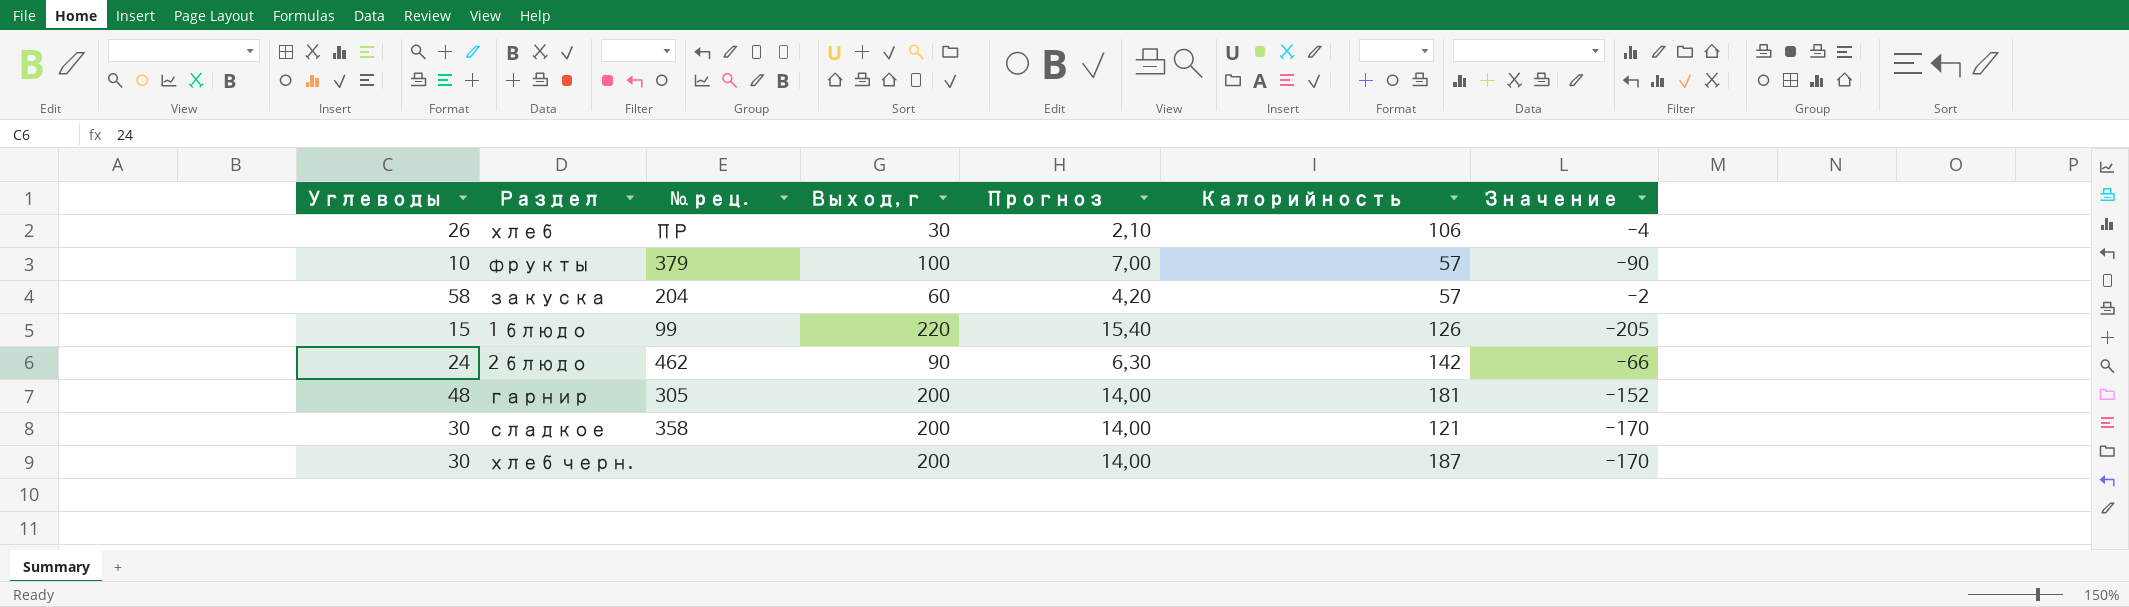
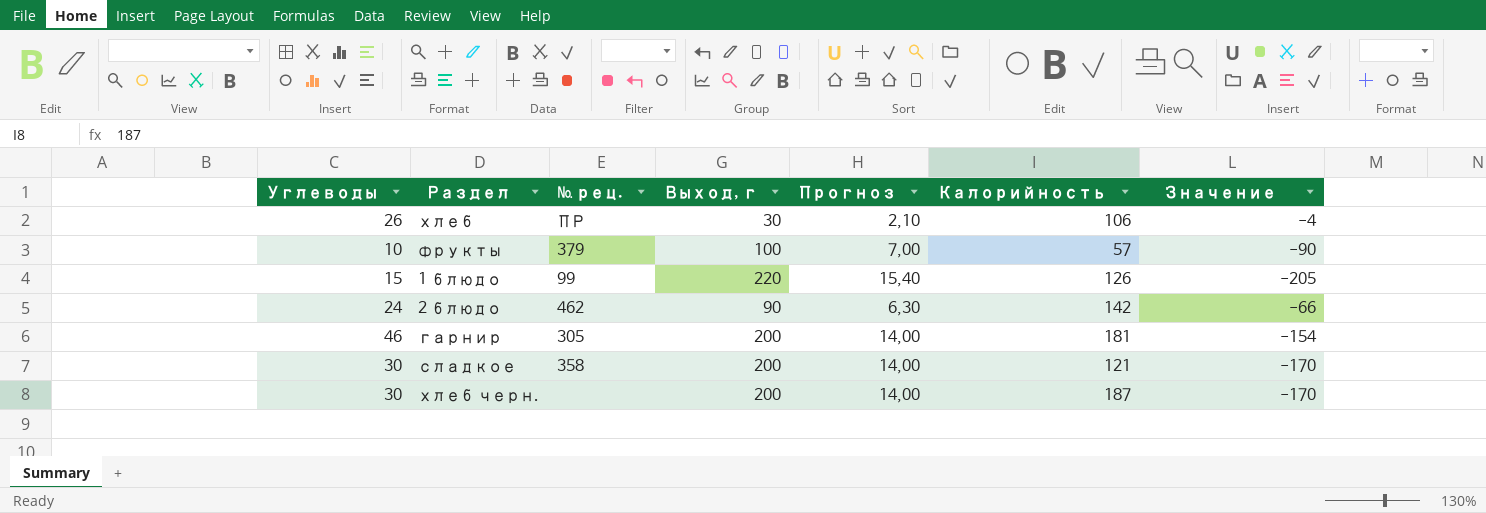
row закуска: 58 | 204 | 60 | 4,20 | 57 | -2 -> none
гарнир | Углеводы: 48 -> 46
гарнир | Значение: -152 -> -154

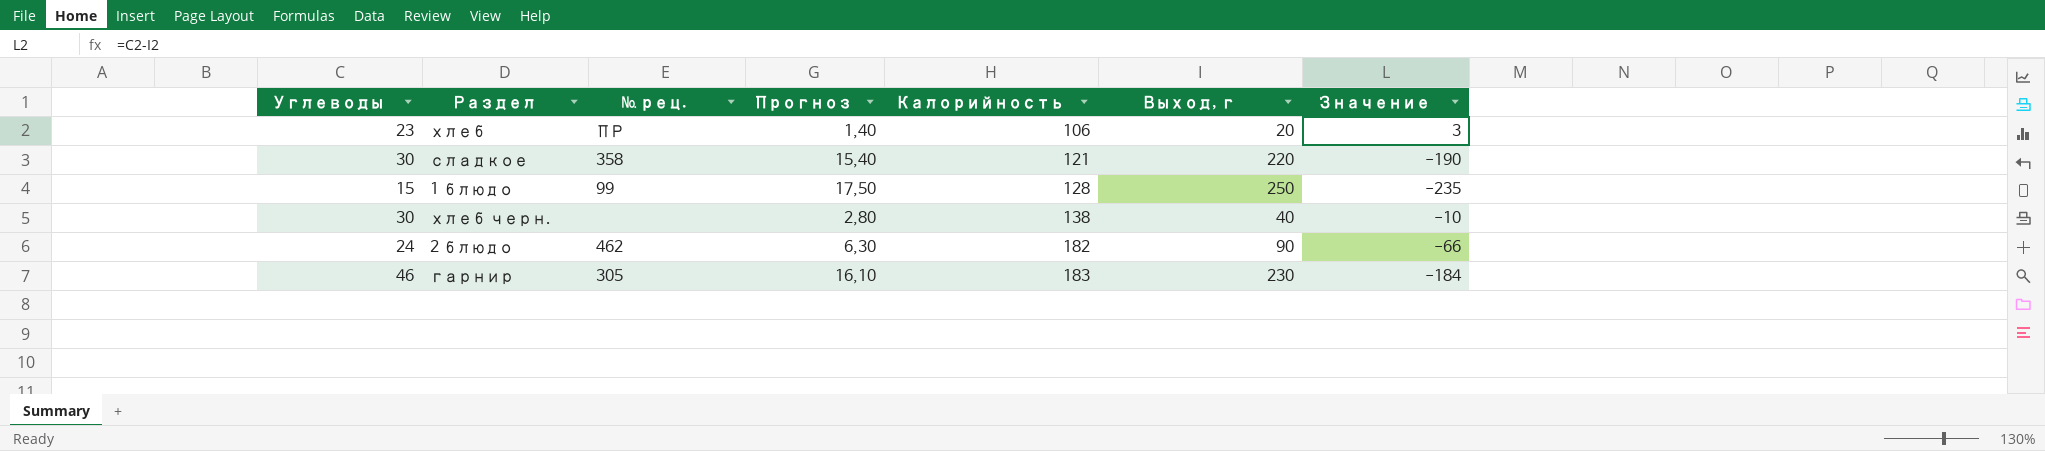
row order: none -> Калорийность ascending
column Выход, г | position: 4 -> 6
row фрукты: 10 | 379 | 100 | 7,00 | 57 | -90 -> none
хлеб | Углеводы: 26 -> 23
хлеб | Прогноз: 2,10 -> 1,40
хлеб | Выход, г: 30 -> 20
хлеб | Значение: -4 -> 3
сладкое | Прогноз: 14,00 -> 15,40
сладкое | Выход, г: 200 -> 220
сладкое | Значение: -170 -> -190
1 блюдо | Прогноз: 15,40 -> 17,50
1 блюдо | Калорийность: 126 -> 128
1 блюдо | Выход, г: 220 -> 250
1 блюдо | Значение: -205 -> -235
хлеб черн. | Прогноз: 14,00 -> 2,80
хлеб черн. | Калорийность: 187 -> 138
хлеб черн. | Выход, г: 200 -> 40
хлеб черн. | Значение: -170 -> -10
2 блюдо | Калорийность: 142 -> 182
гарнир | Прогноз: 14,00 -> 16,10
гарнир | Калорийность: 181 -> 183
гарнир | Выход, г: 200 -> 230
гарнир | Значение: -154 -> -184

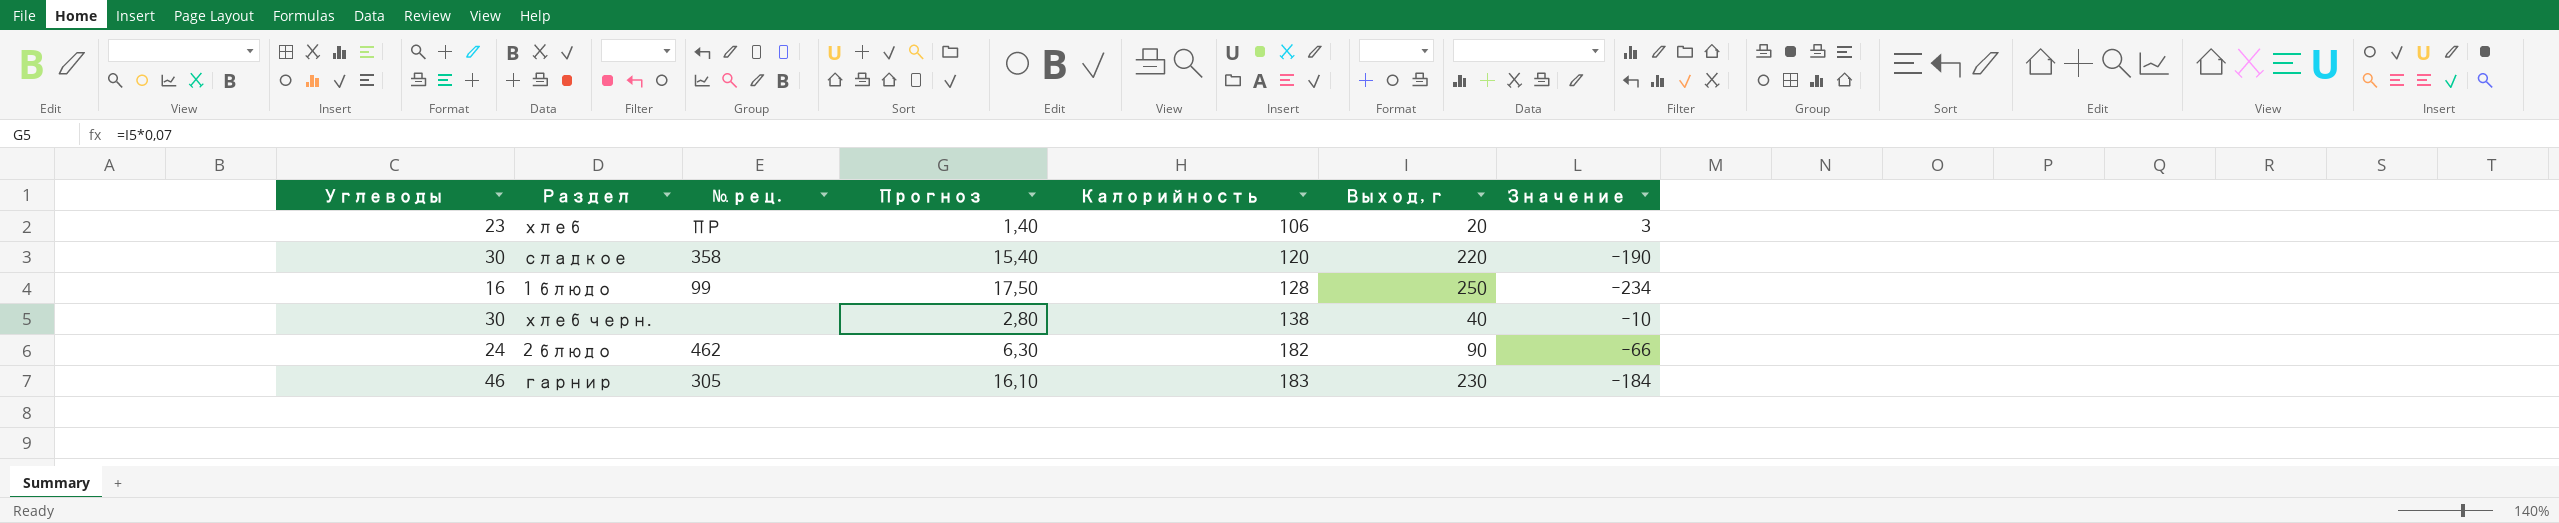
сладкое | Калорийность: 121 -> 120
1 блюдо | Углеводы: 15 -> 16
1 блюдо | Значение: -235 -> -234

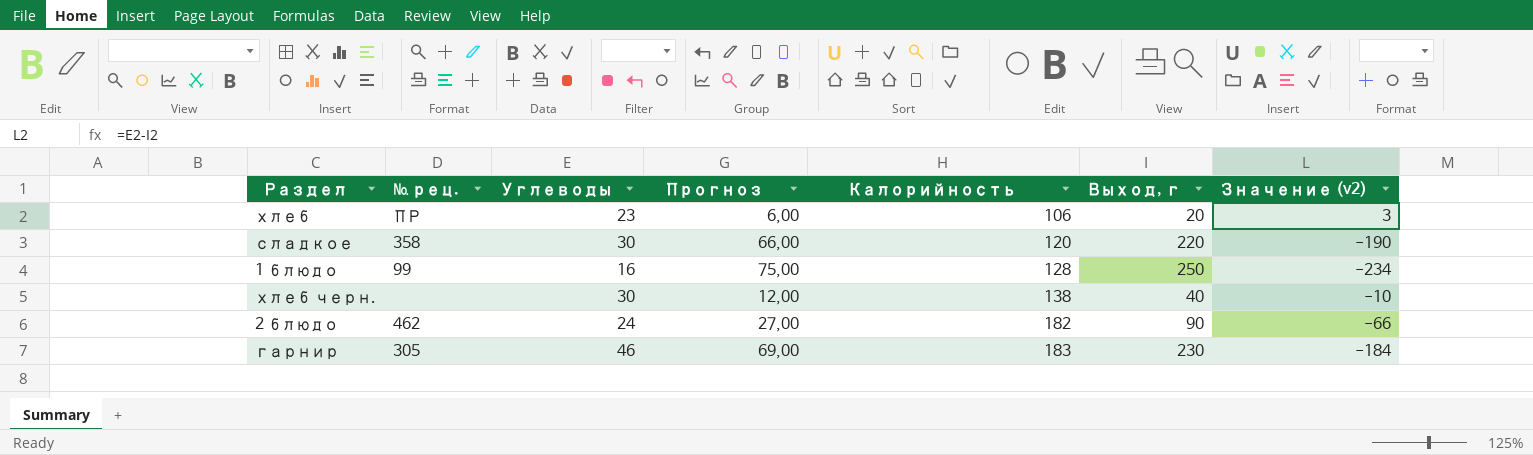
column Углеводы | position: 1 -> 3
column Прогноз | formula: [Выход, г] * 0,07 -> [Выход, г] * 0,3
column name: Значение -> Значение (v2)

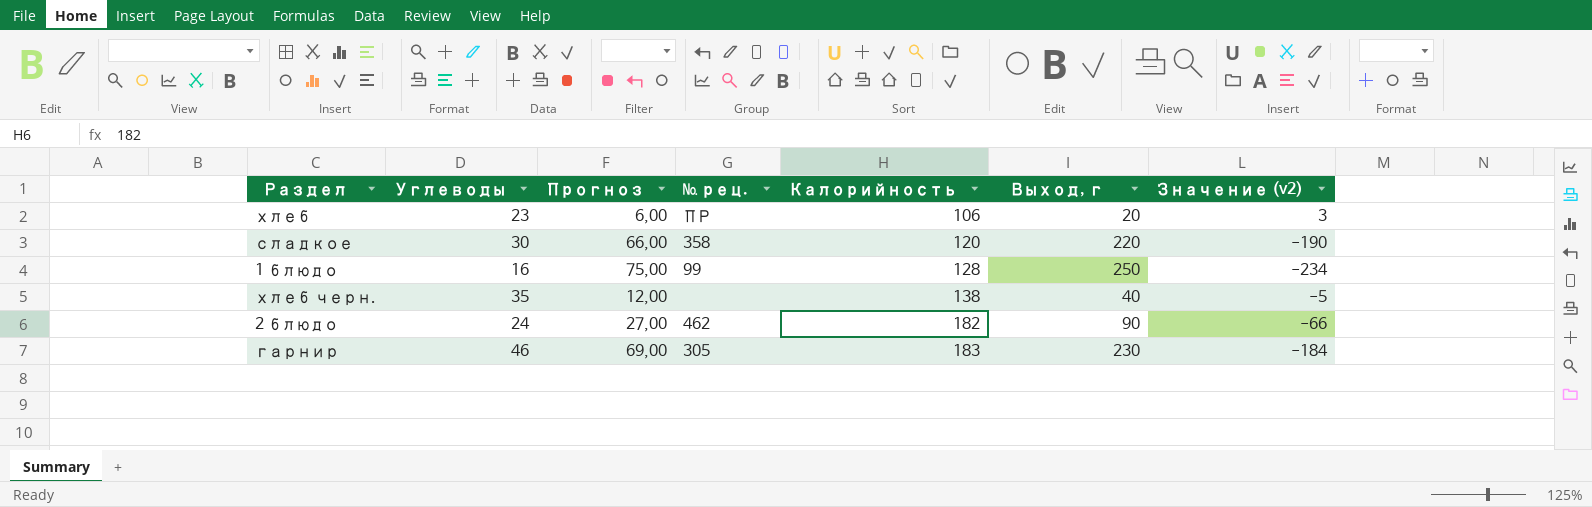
column № рец. | position: 2 -> 4
хлеб черн. | Углеводы: 30 -> 35
хлеб черн. | Значение (v2): -10 -> -5

